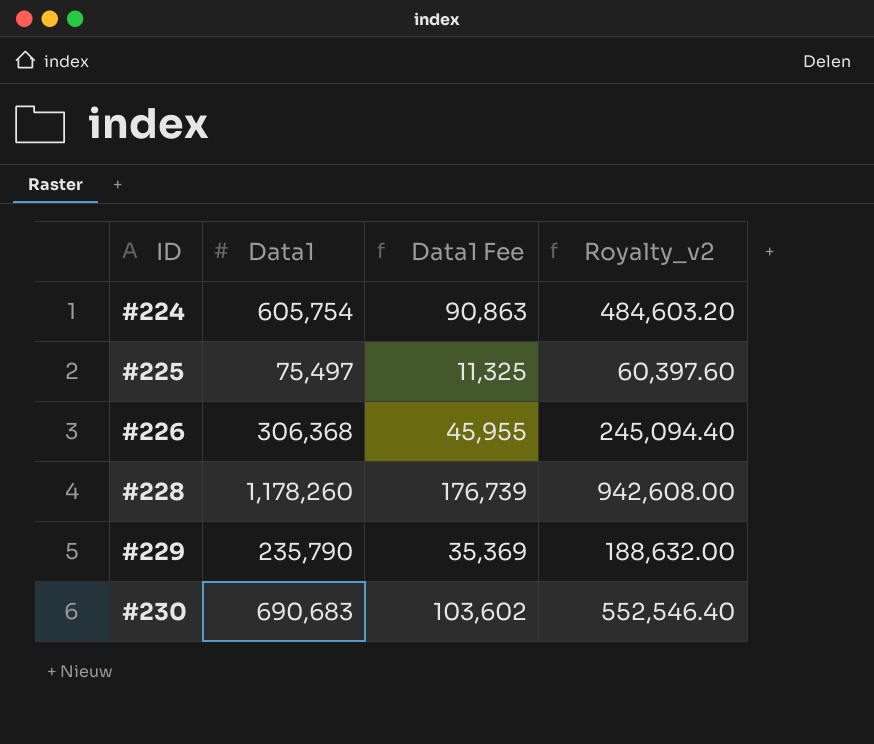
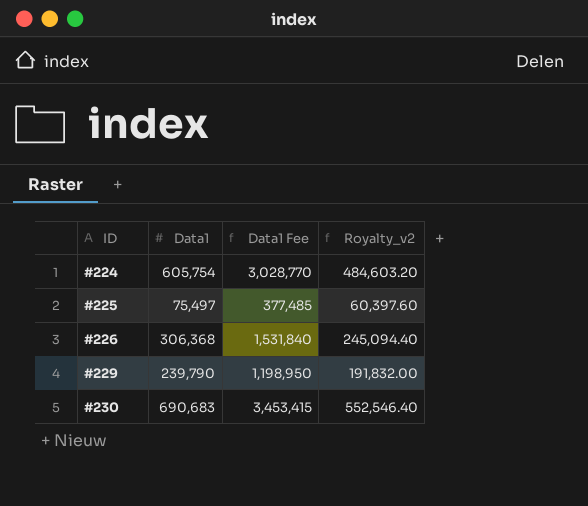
column Data1 Fee | formula: [Data1] * 0.15 -> [Data1] * 5
row #228: 1,178,260 | 176,739 | 942,608.00 -> none
#229 | Data1: 235,790 -> 239,790
#229 | Royalty_v2: 188,632.00 -> 191,832.00

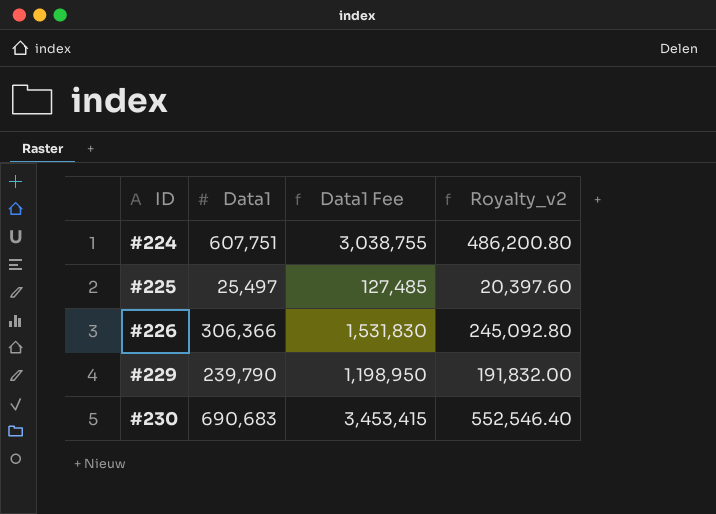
#224 | Data1: 605,754 -> 607,751
#224 | Data1 Fee: 3,028,770 -> 3,038,755
#224 | Royalty_v2: 484,603.20 -> 486,200.80
#225 | Data1: 75,497 -> 25,497
#225 | Data1 Fee: 377,485 -> 127,485
#225 | Royalty_v2: 60,397.60 -> 20,397.60
#226 | Data1: 306,368 -> 306,366
#226 | Data1 Fee: 1,531,840 -> 1,531,830
#226 | Royalty_v2: 245,094.40 -> 245,092.80

